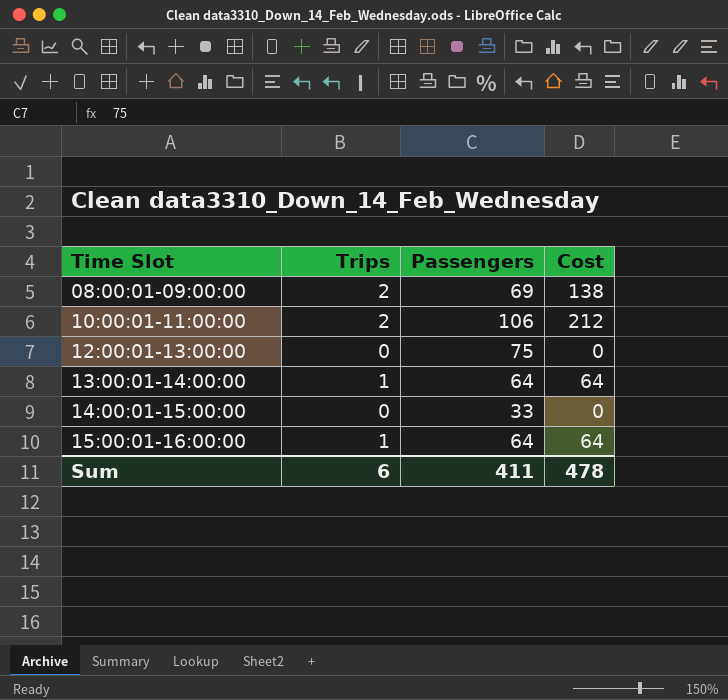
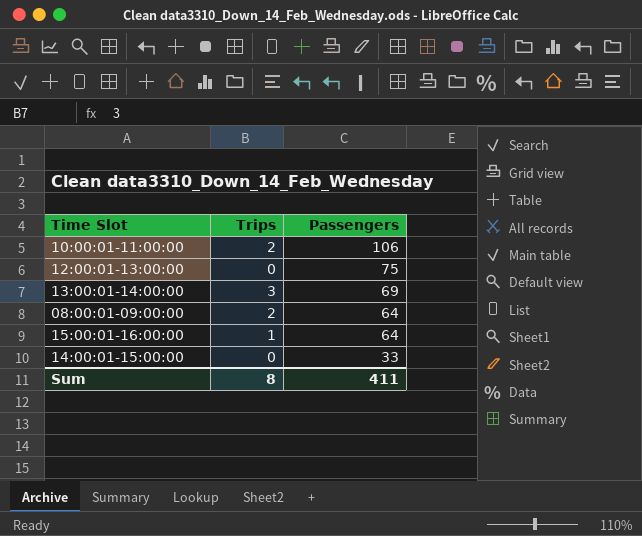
row order: Time Slot ascending -> Passengers descending
column Cost | formula: [Trips] * [Passengers] -> none
13:00:01-14:00:00 | Trips: 1 -> 3
13:00:01-14:00:00 | Passengers: 64 -> 69
08:00:01-09:00:00 | Passengers: 69 -> 64
Sum | Trips: 6 -> 8

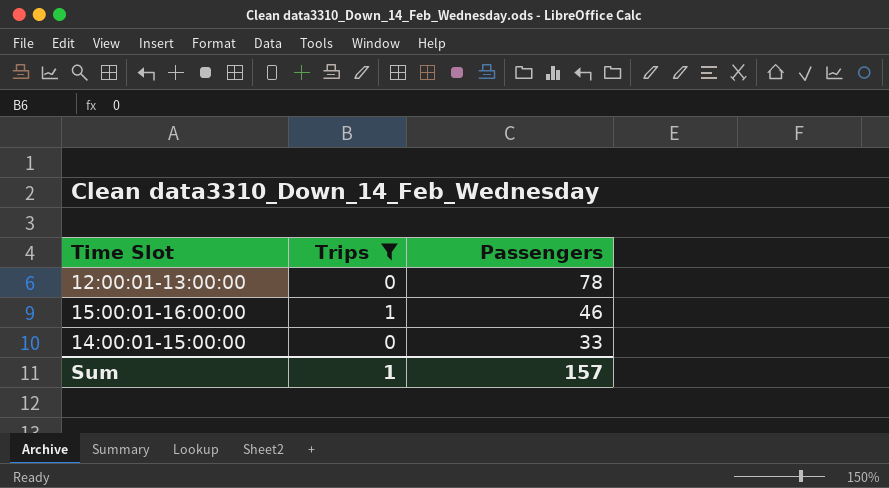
filter: none -> Trips <= 1
12:00:01-13:00:00 | Passengers: 75 -> 78
15:00:01-16:00:00 | Passengers: 64 -> 46
Sum | Trips: 8 -> 1
Sum | Passengers: 411 -> 157

